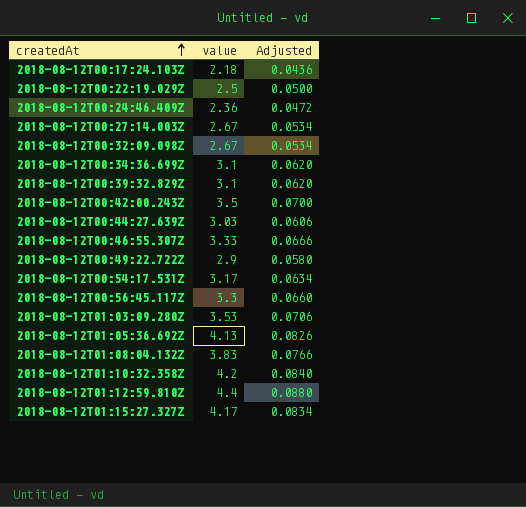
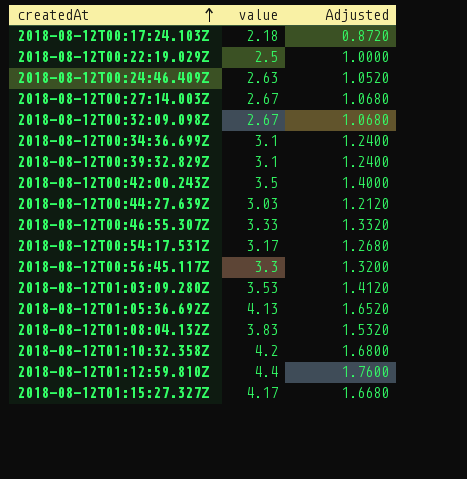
column Adjusted | formula: [value] * 0.02 -> [value] * 0.4
row 2018-08-12T00:49:22.722Z: 2.9 | 0.0580 -> none
2018-08-12T00:24:46.409Z | value: 2.36 -> 2.63

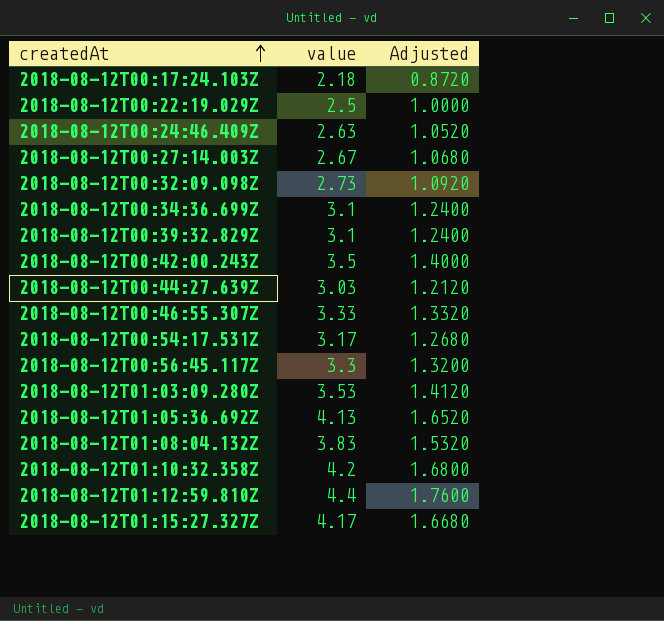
2018-08-12T00:32:09.098Z | value: 2.67 -> 2.73
2018-08-12T00:32:09.098Z | Adjusted: 1.0680 -> 1.0920

